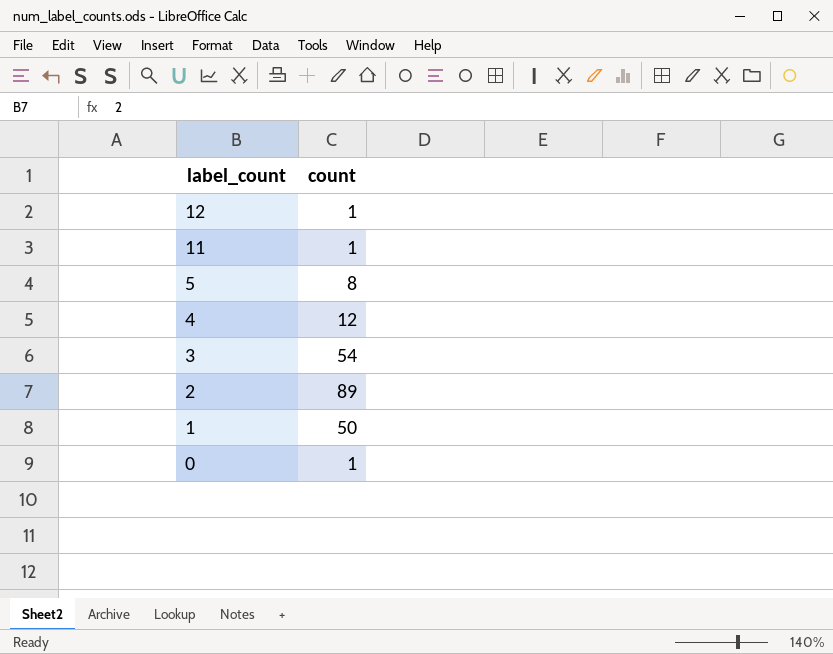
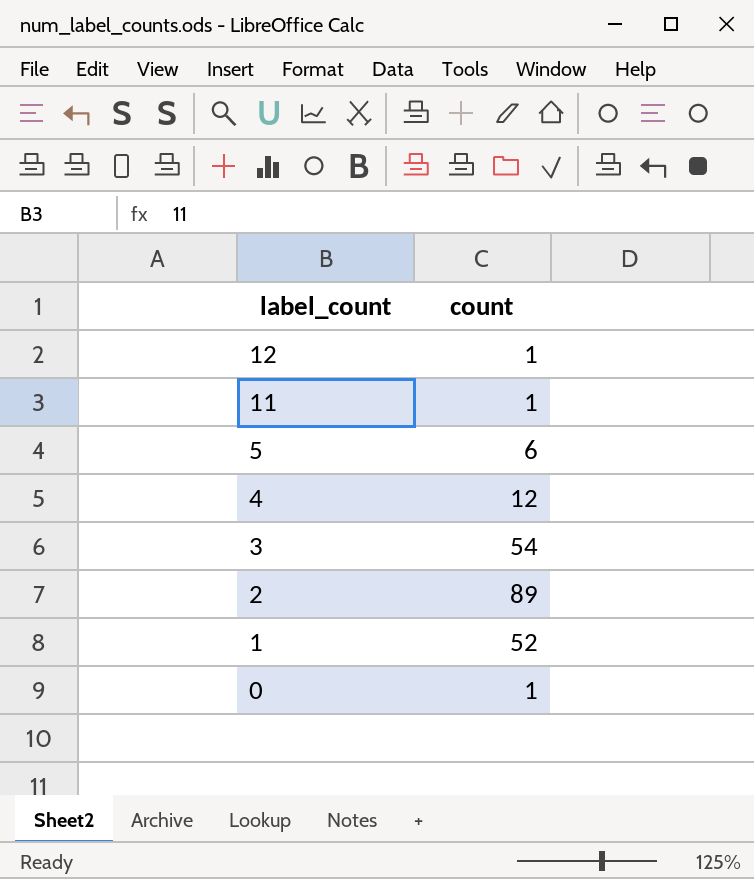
5 | count: 8 -> 6
1 | count: 50 -> 52

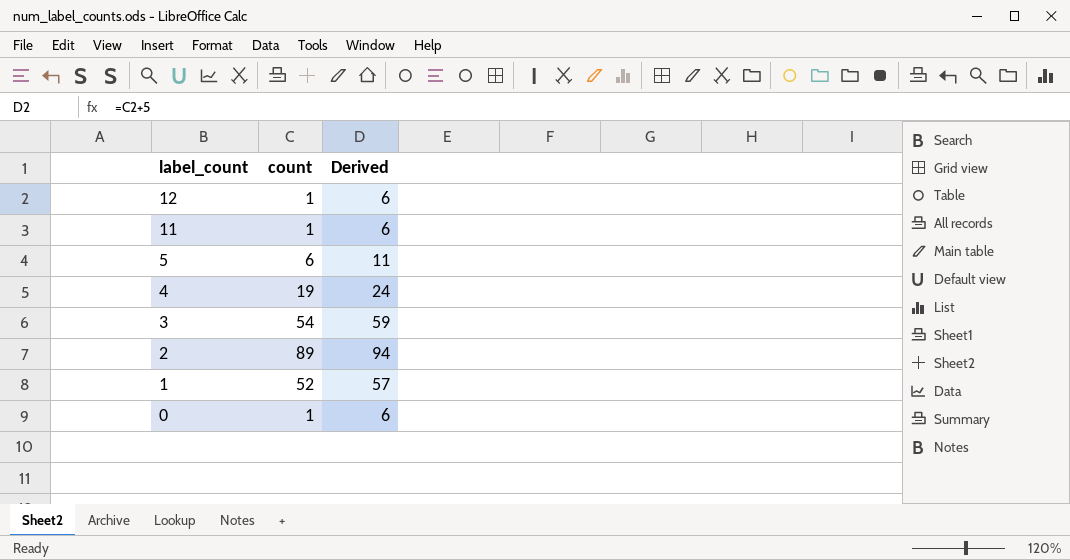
column Derived | formula: none -> [count] + 5
4 | count: 12 -> 19

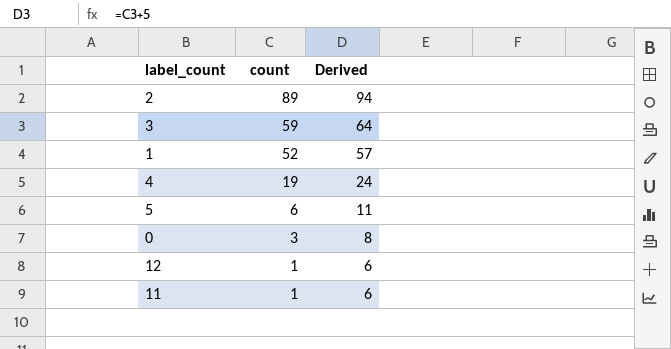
row order: label_count descending -> count descending
3 | count: 54 -> 59
3 | Derived: 59 -> 64
0 | count: 1 -> 3
0 | Derived: 6 -> 8

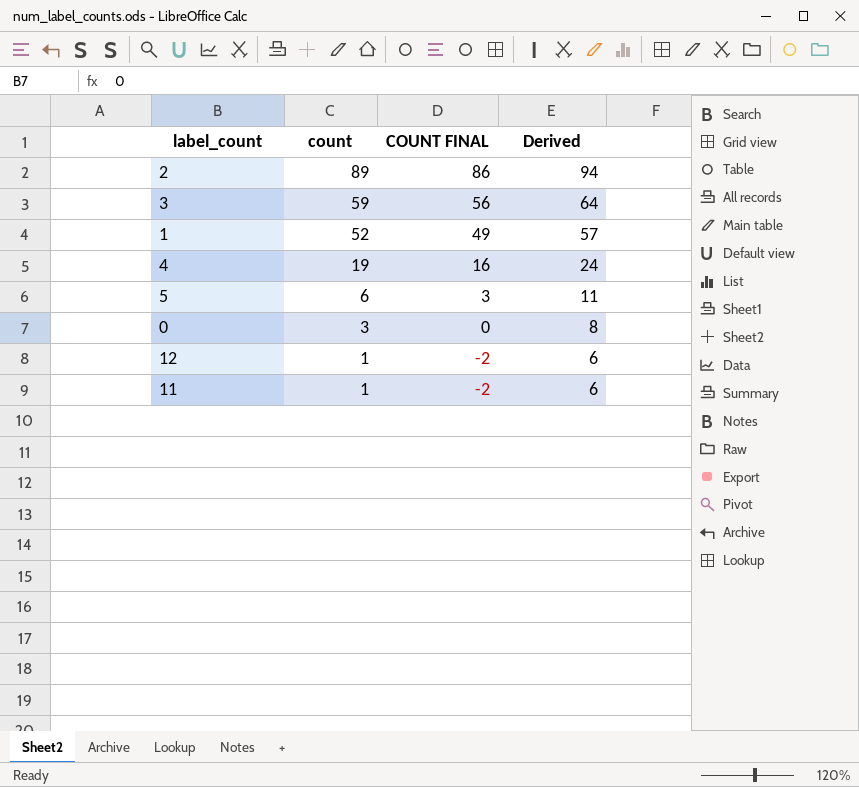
column COUNT FINAL | formula: none -> [count] - 3

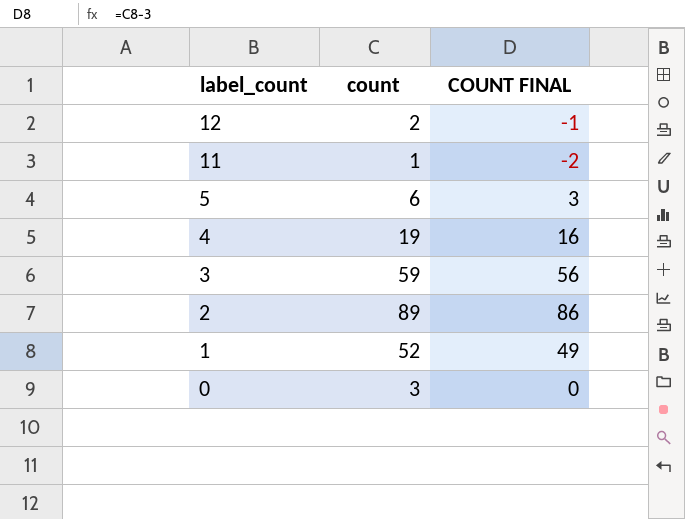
row order: count descending -> label_count descending
column Derived | formula: [count] + 5 -> none
12 | count: 1 -> 2
12 | COUNT FINAL: -2 -> -1

